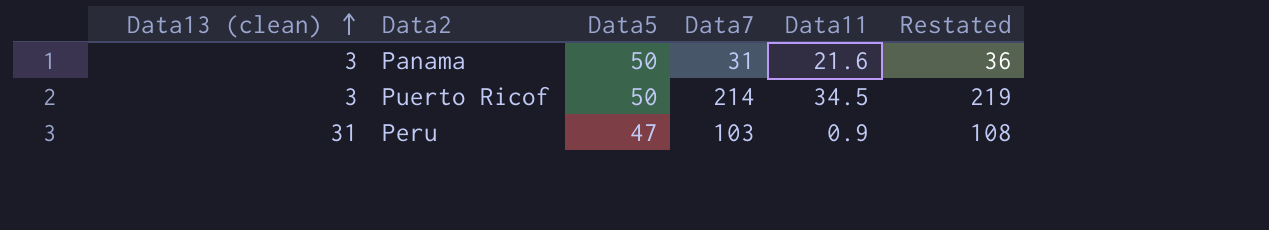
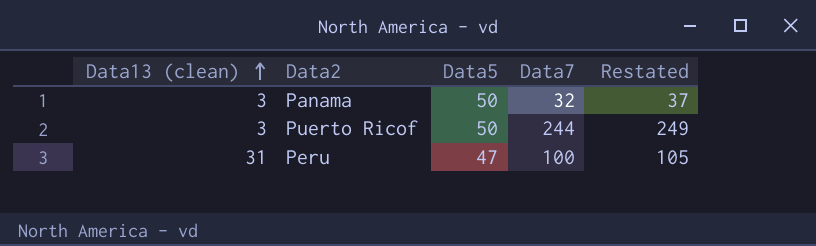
column Data11 | position: 5 -> none
Panama | Data7: 31 -> 32
Panama | Restated: 36 -> 37
Puerto Ricof | Data7: 214 -> 244
Puerto Ricof | Restated: 219 -> 249
Peru | Data7: 103 -> 100
Peru | Restated: 108 -> 105

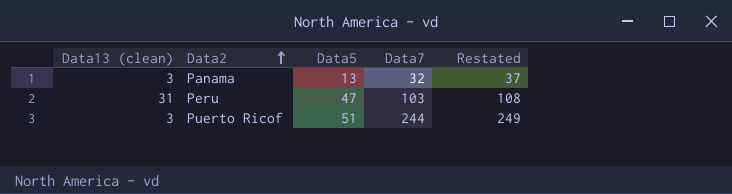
row order: Data13 (clean) ascending -> Data2 ascending
Panama | Data5: 50 -> 13
Peru | Data7: 100 -> 103
Peru | Restated: 105 -> 108
Puerto Ricof | Data5: 50 -> 51

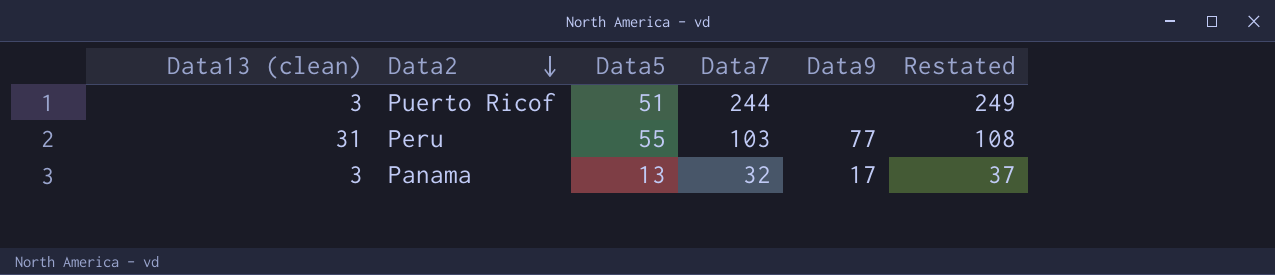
row order: Data2 ascending -> Data2 descending
column Data9 | position: none -> 5
Peru | Data5: 47 -> 55

